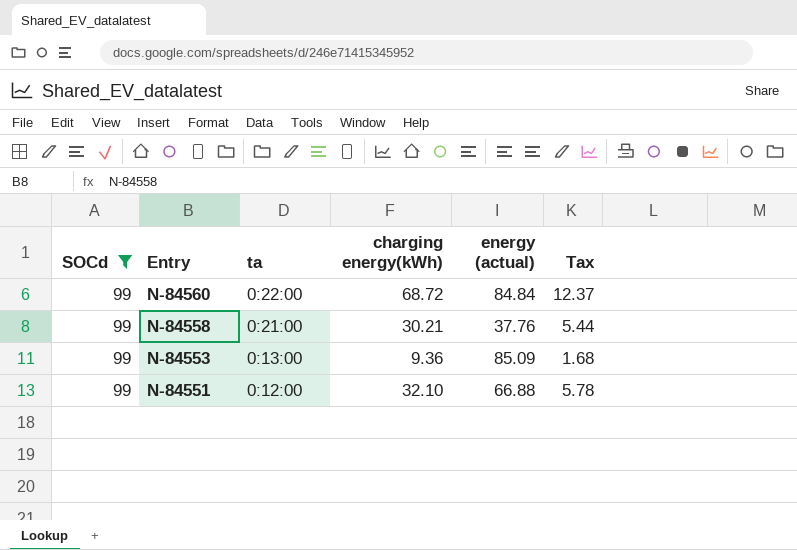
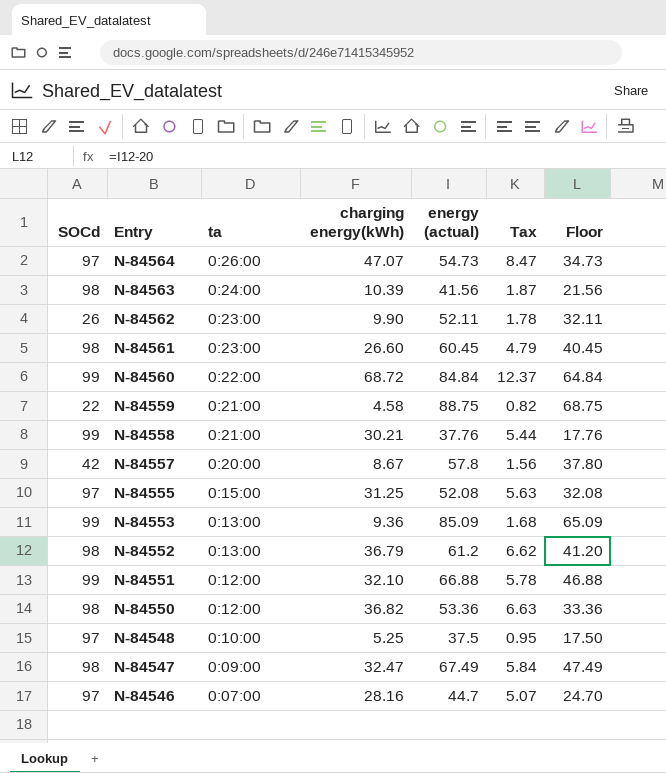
filter: SOCd = 99 -> none
column Floor | formula: none -> [energy (actual)] - 20

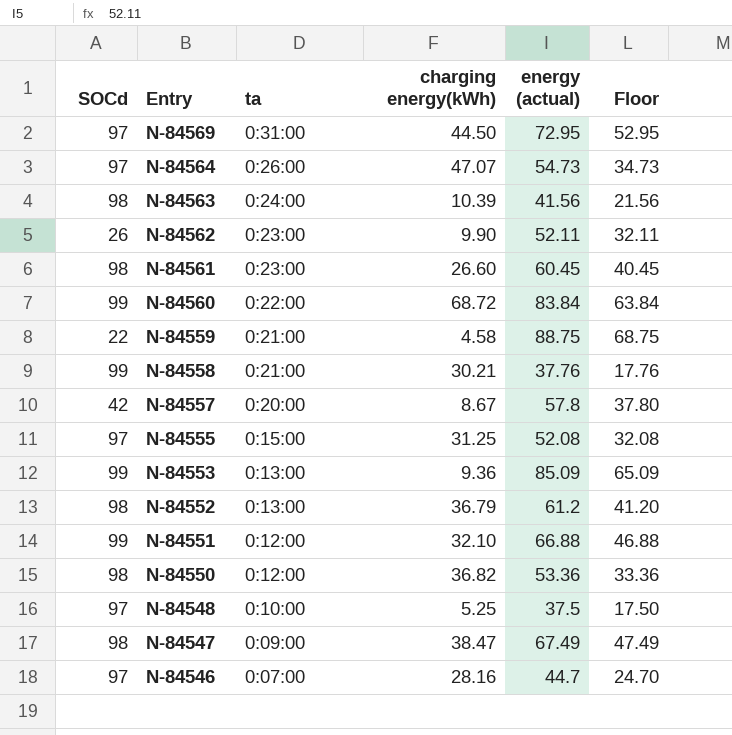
column Tax | formula: [charging energy(kWh)] * 0.18 -> none
row N-84569: none -> 97 | 0:31:00 | 44.50 | 72.95 | 52.95
N-84560 | energy (actual): 84.84 -> 83.84
N-84560 | Floor: 64.84 -> 63.84
N-84547 | charging energy(kWh): 32.47 -> 38.47

